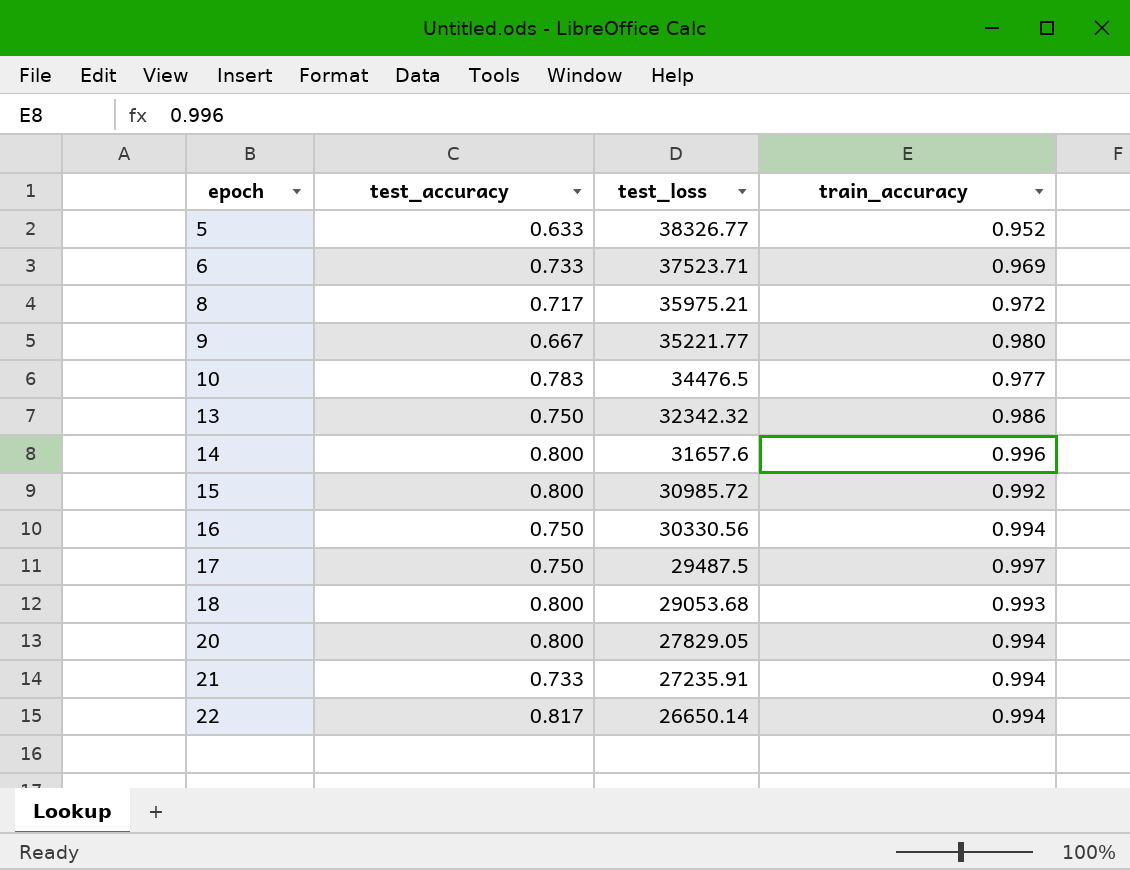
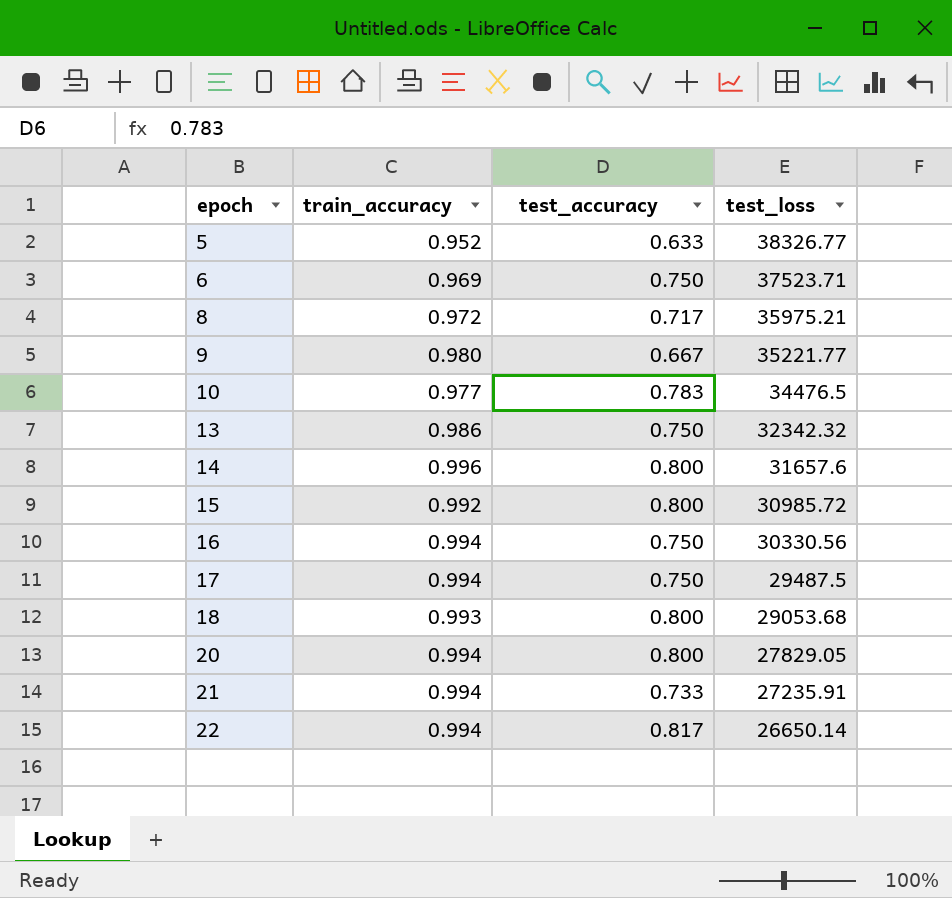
column train_accuracy | position: 4 -> 2
6 | test_accuracy: 0.733 -> 0.750
17 | train_accuracy: 0.997 -> 0.994

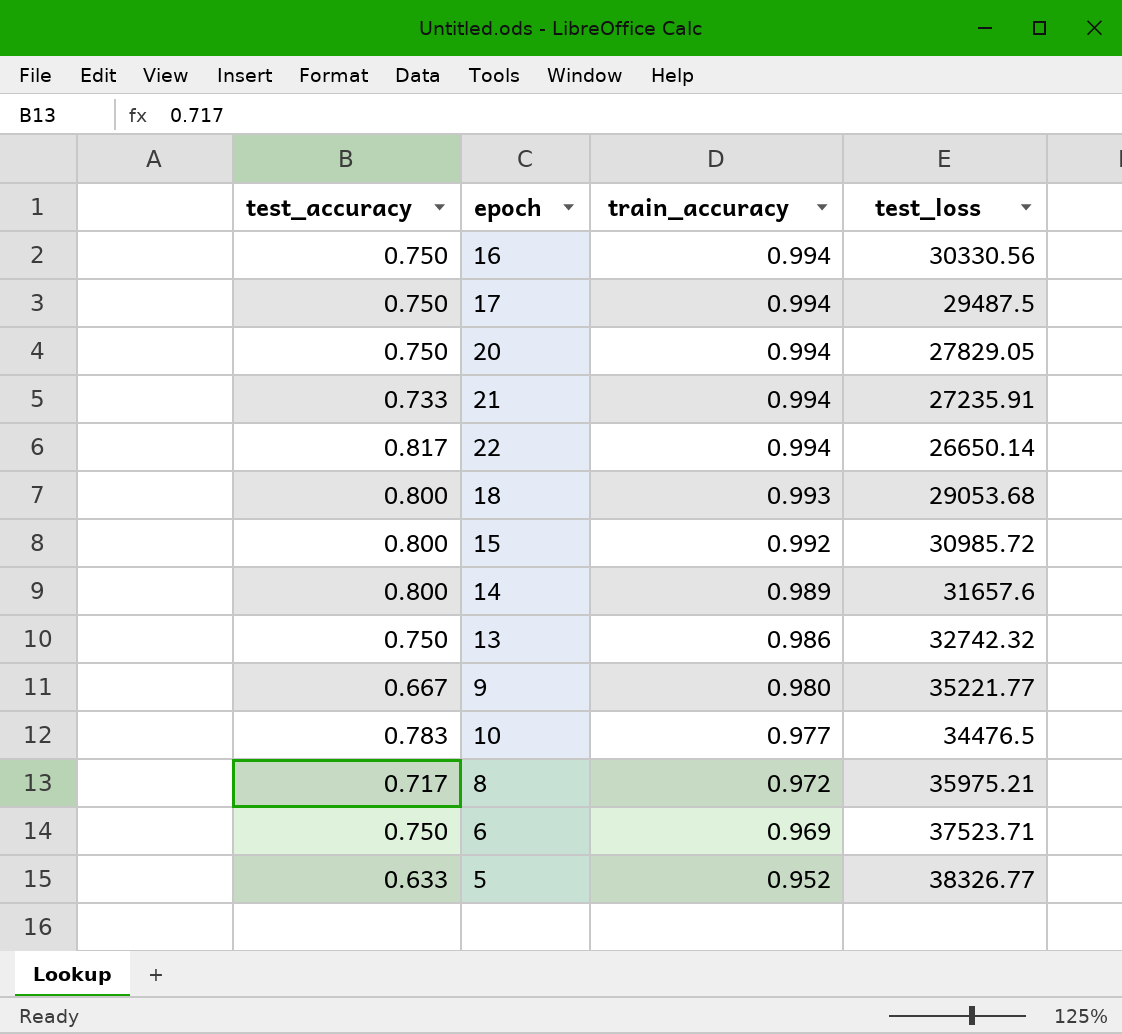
row order: epoch ascending -> train_accuracy descending
column test_accuracy | position: 3 -> 1
20 | test_accuracy: 0.800 -> 0.750
14 | train_accuracy: 0.996 -> 0.989
13 | test_loss: 32342.32 -> 32742.32

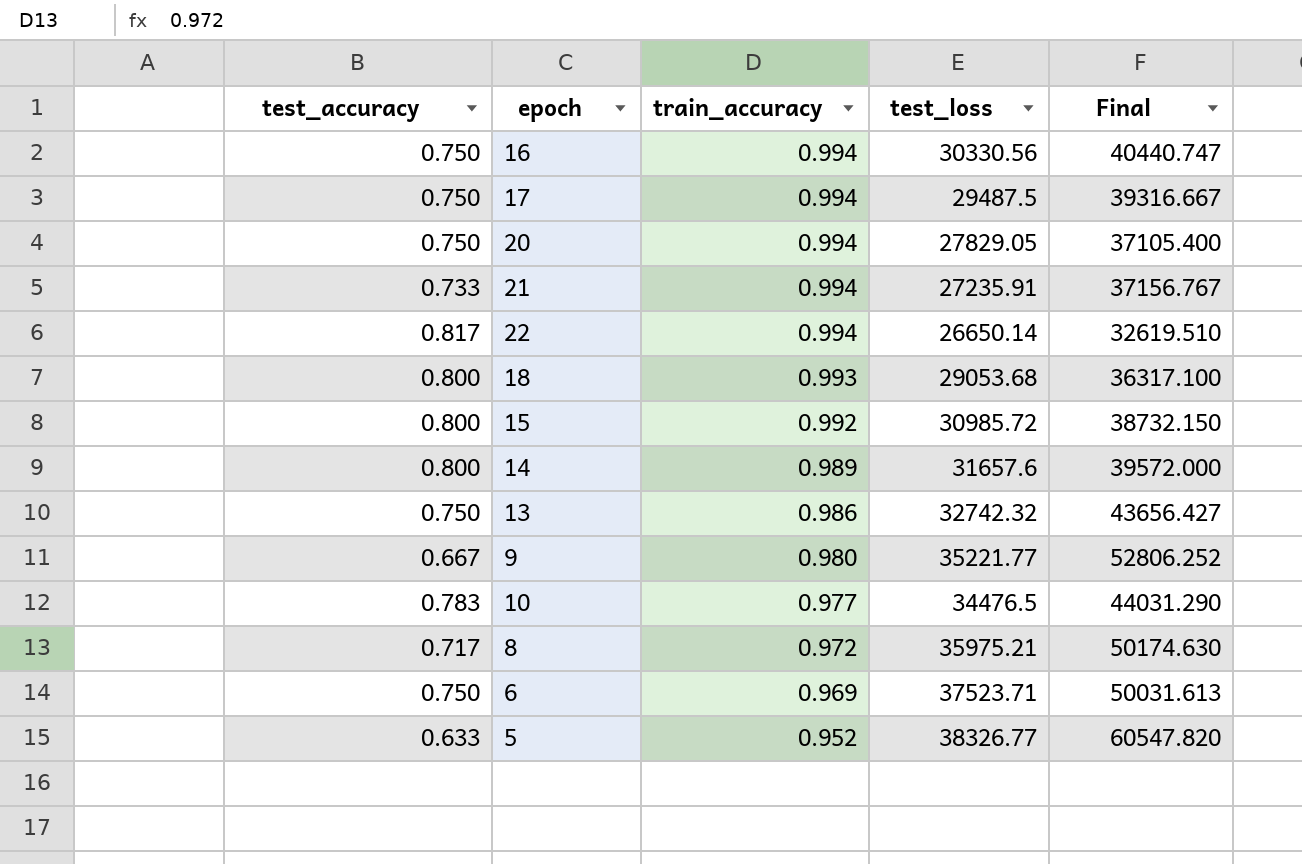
column Final | formula: none -> [test_loss] / [test_accuracy]

